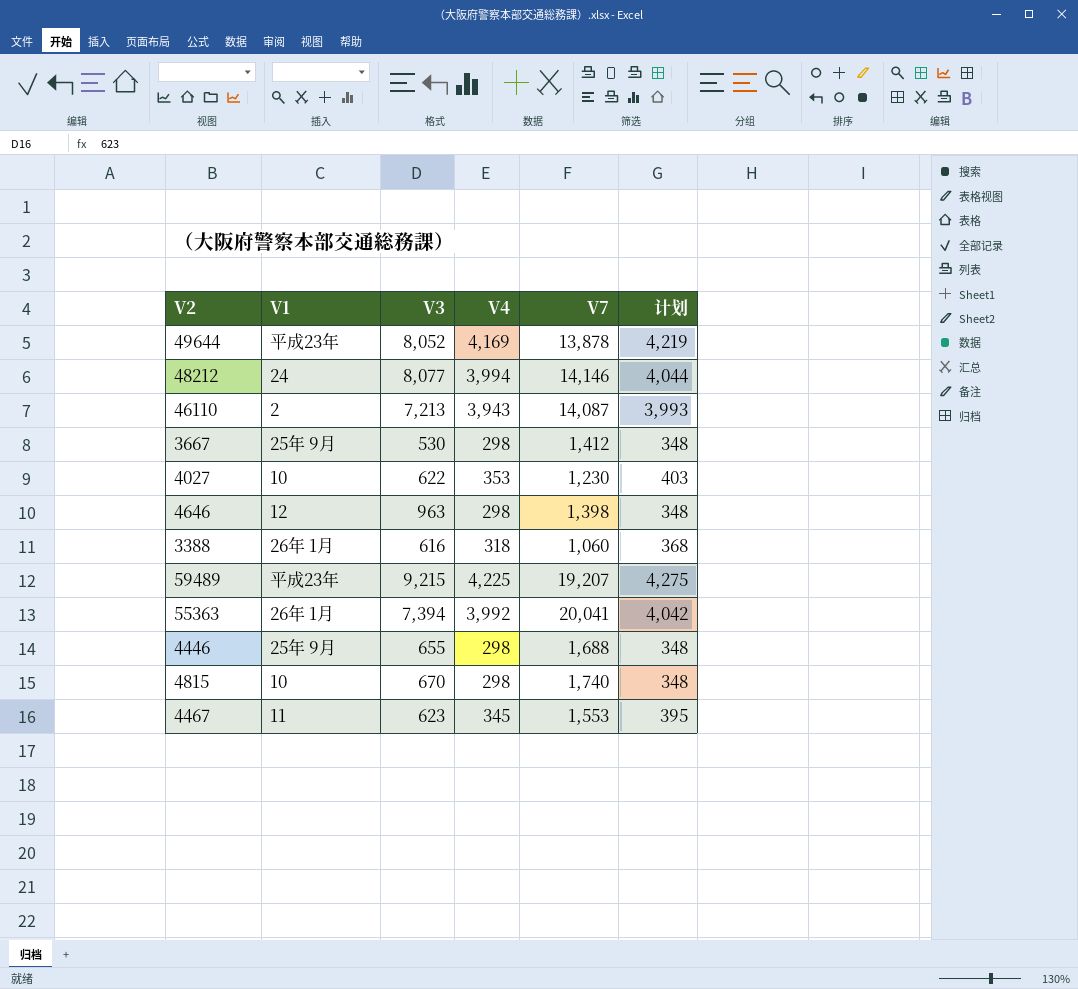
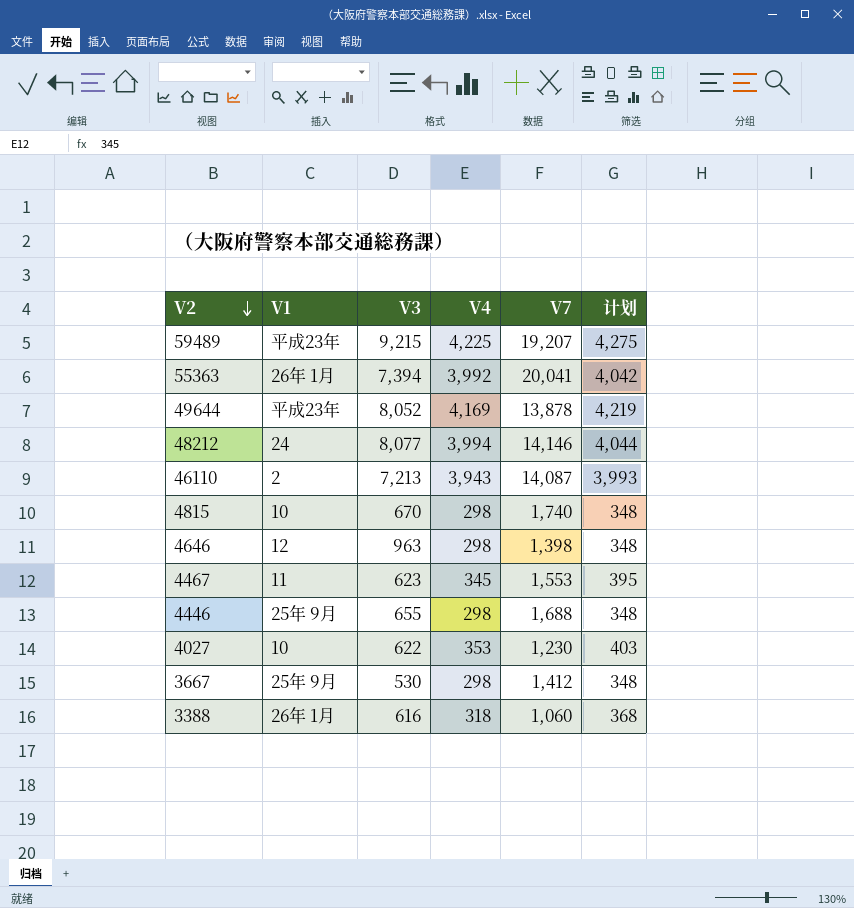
row order: none -> V2 descending

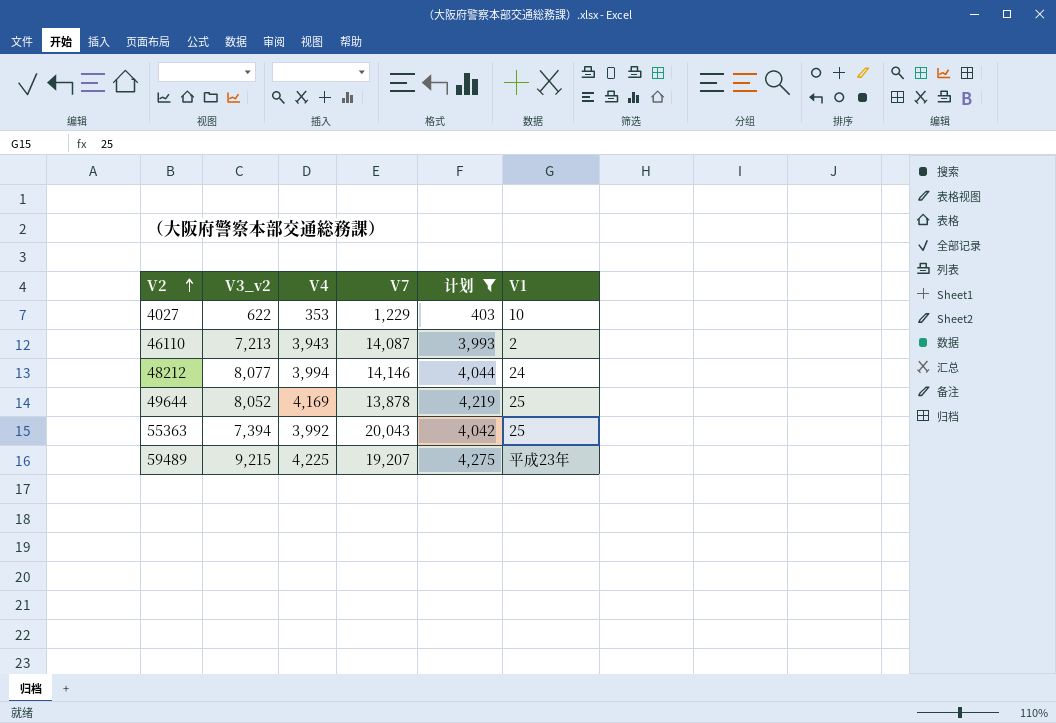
filter: none -> 计划 >= 403
row order: V2 descending -> V2 ascending
column name: V3 -> V3_v2
column V1 | position: 2 -> 6
4027 | V7: 1,230 -> 1,229
49644 | V1: 平成23年 -> 25
55363 | V7: 20,041 -> 20,043
55363 | V1: 26年 1月 -> 25

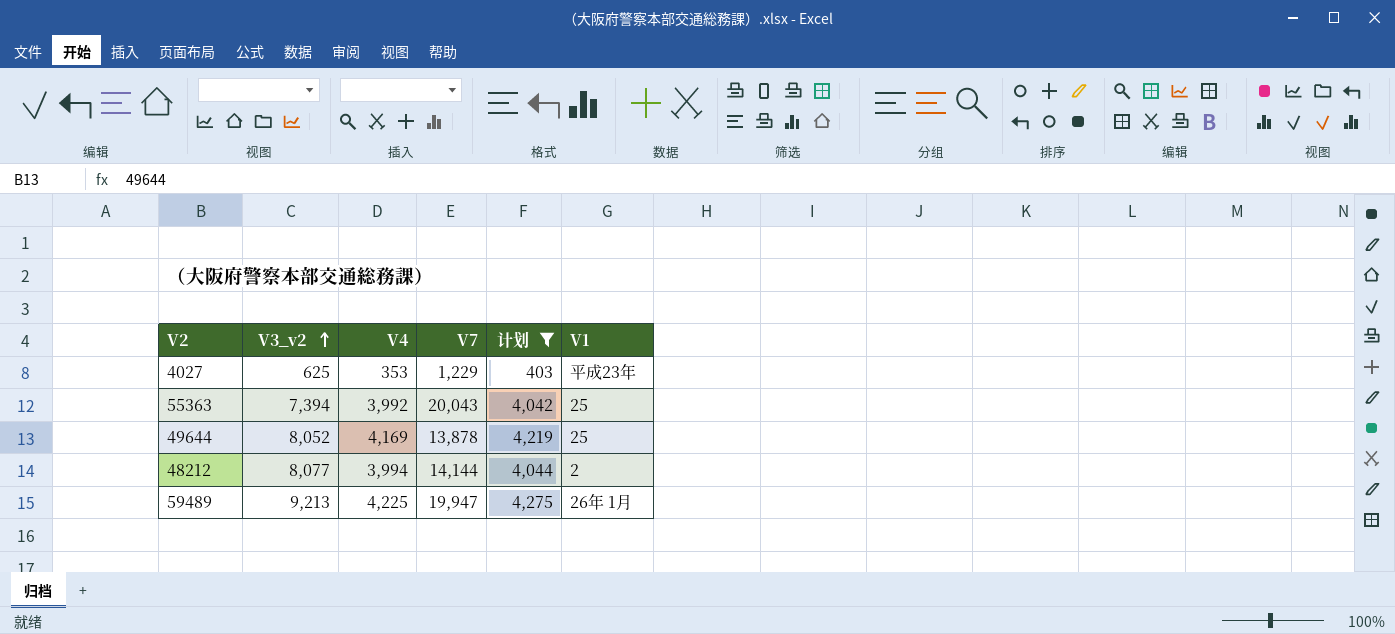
row order: V2 ascending -> V3_v2 ascending
row 46110: 7,213 | 3,943 | 14,087 | 3,993 | 2 -> none
4027 | V3_v2: 622 -> 625
4027 | V1: 10 -> 平成23年
48212 | V7: 14,146 -> 14,144
48212 | V1: 24 -> 2
59489 | V3_v2: 9,215 -> 9,213
59489 | V7: 19,207 -> 19,947
59489 | V1: 平成23年 -> 26年 1月

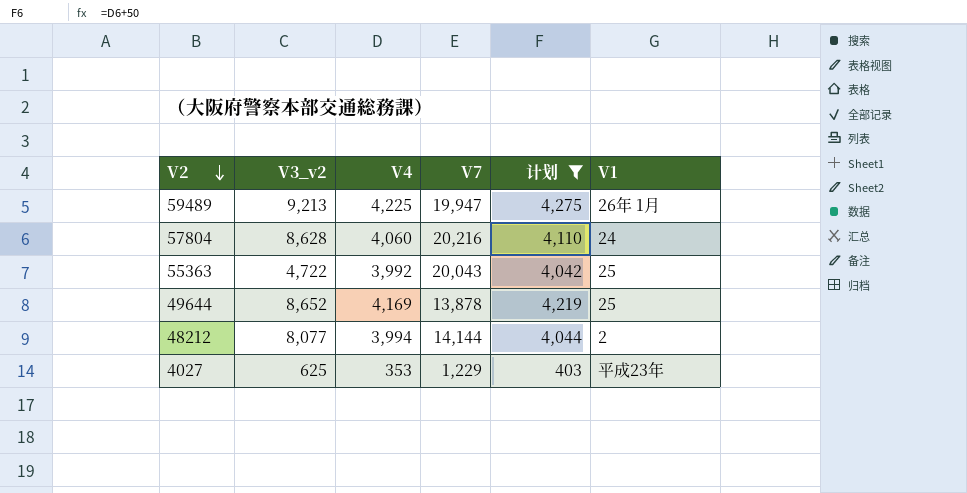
row order: V3_v2 ascending -> V2 descending
row 57804: none -> 8,628 | 4,060 | 20,216 | 4,110 | 24
55363 | V3_v2: 7,394 -> 4,722
49644 | V3_v2: 8,052 -> 8,652

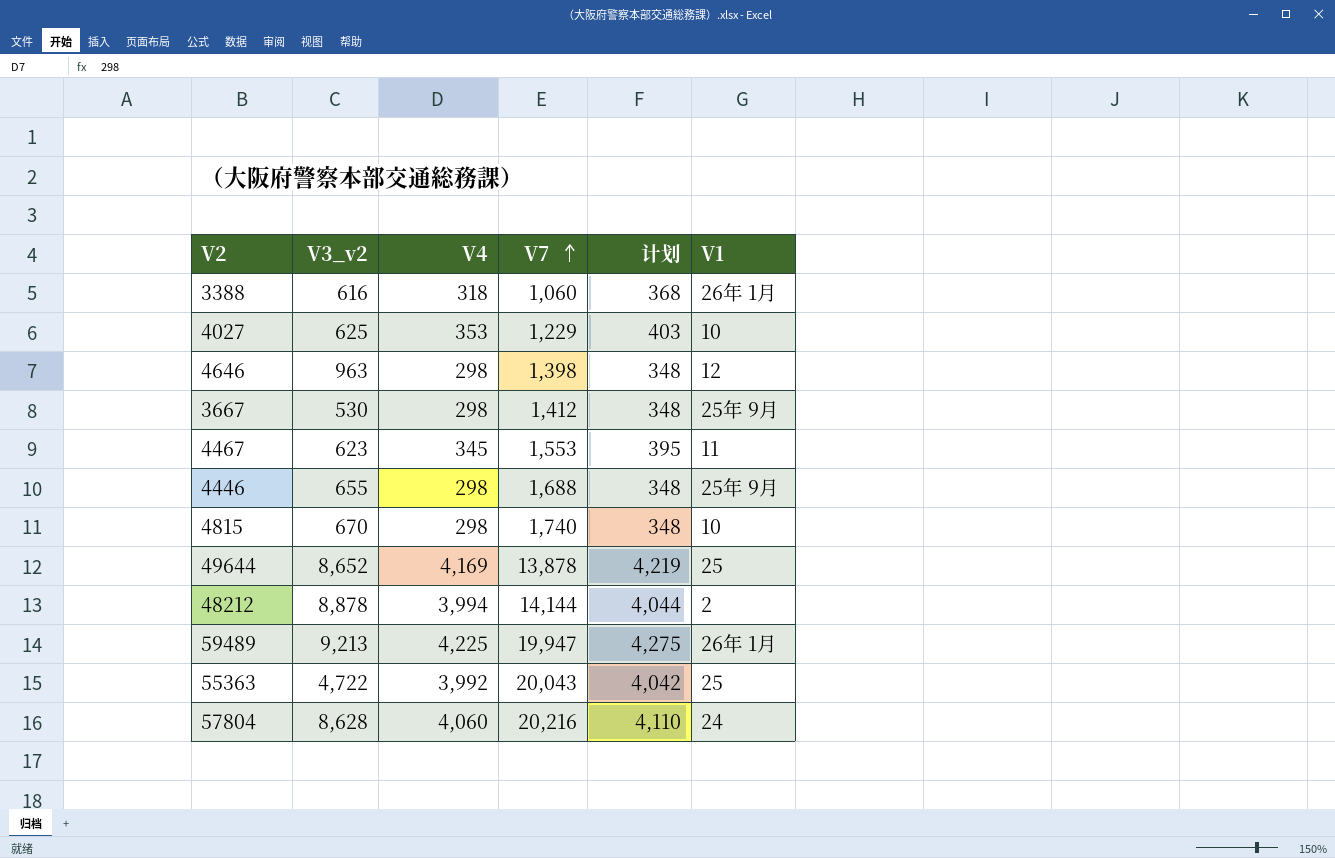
filter: 计划 >= 403 -> none
row order: V2 descending -> V7 ascending
4027 | V1: 平成23年 -> 10
48212 | V3_v2: 8,077 -> 8,878

